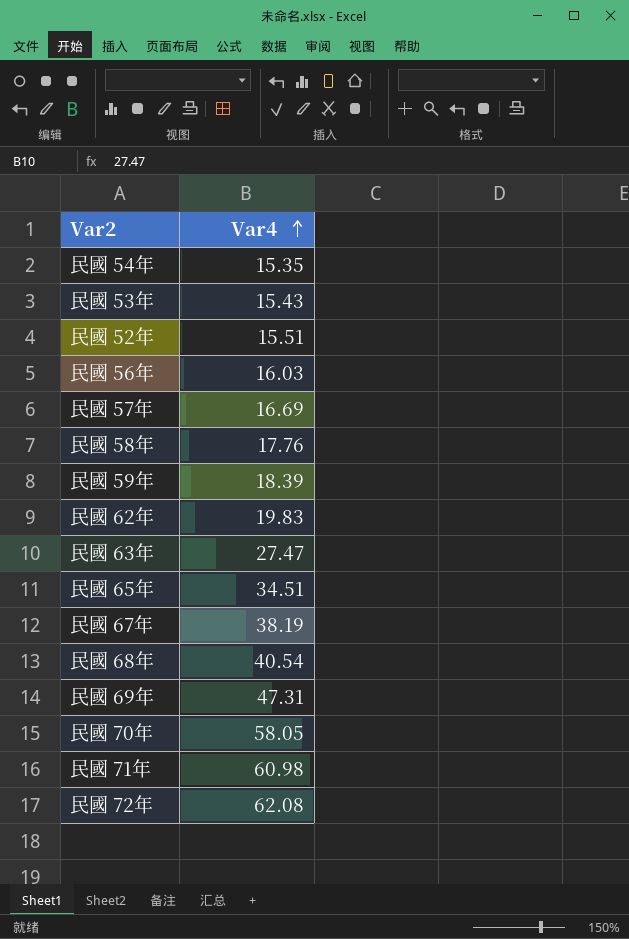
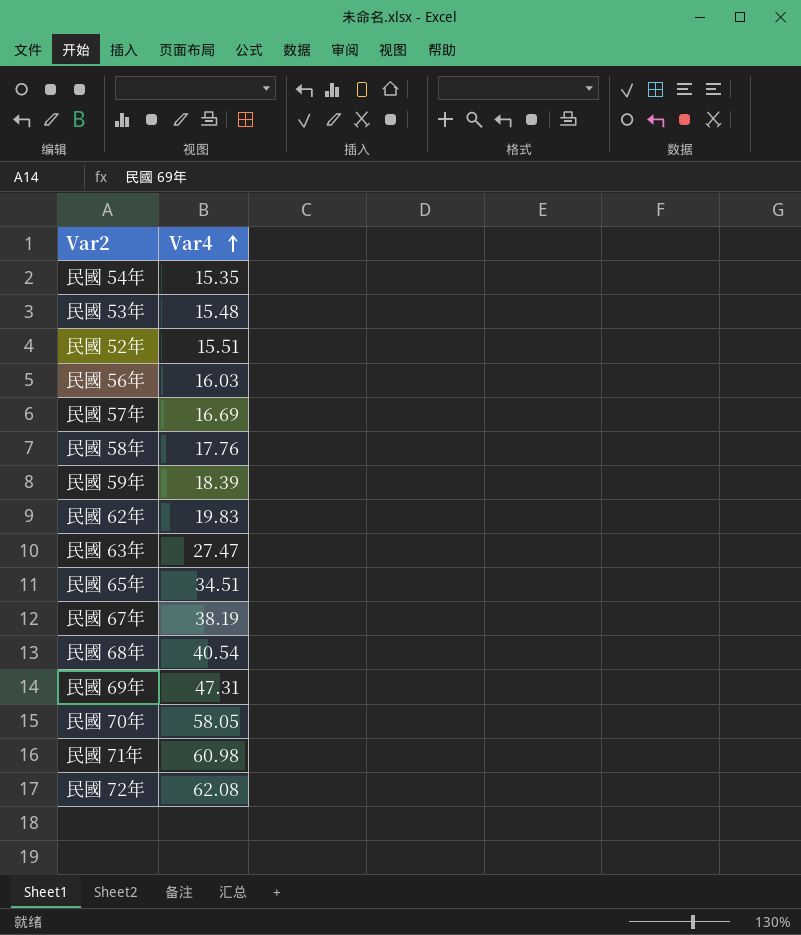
民國 53年 | Var4: 15.43 -> 15.48

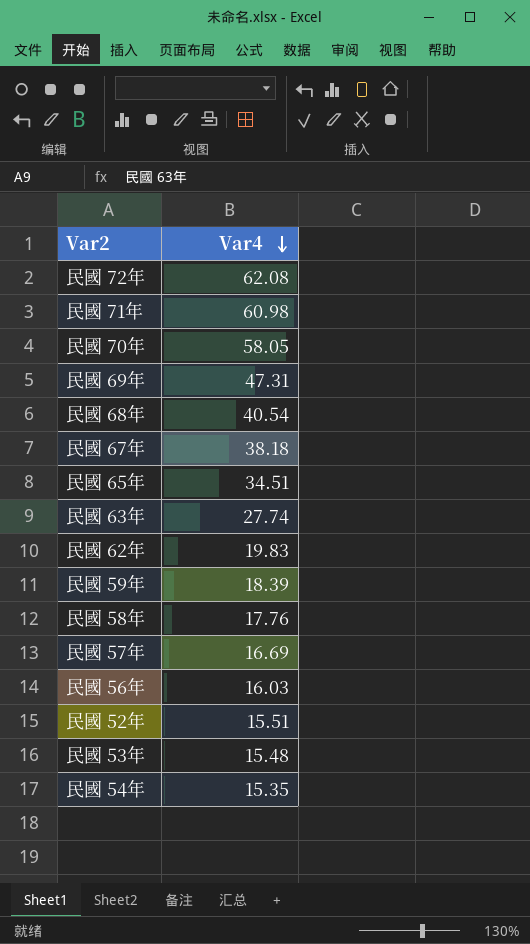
row order: Var4 ascending -> Var4 descending
民國 67年 | Var4: 38.19 -> 38.18
民國 63年 | Var4: 27.47 -> 27.74

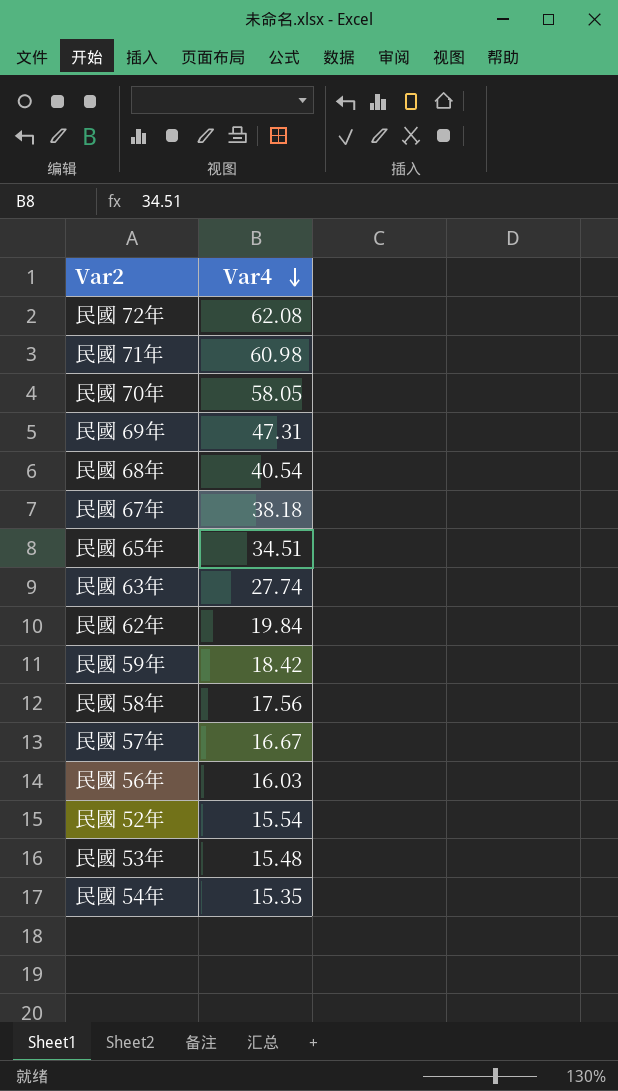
民國 62年 | Var4: 19.83 -> 19.84
民國 59年 | Var4: 18.39 -> 18.42
民國 58年 | Var4: 17.76 -> 17.56
民國 57年 | Var4: 16.69 -> 16.67
民國 52年 | Var4: 15.51 -> 15.54

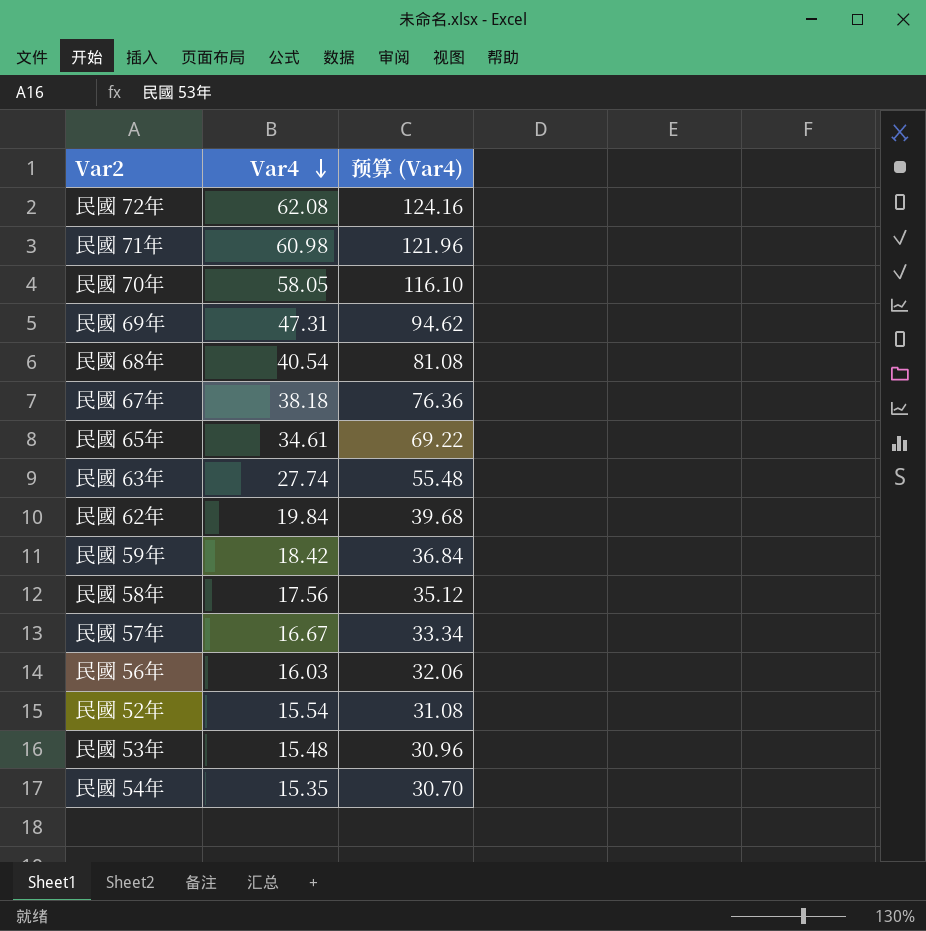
column 预算 (Var4) | formula: none -> [Var4] * 2
民國 65年 | Var4: 34.51 -> 34.61

